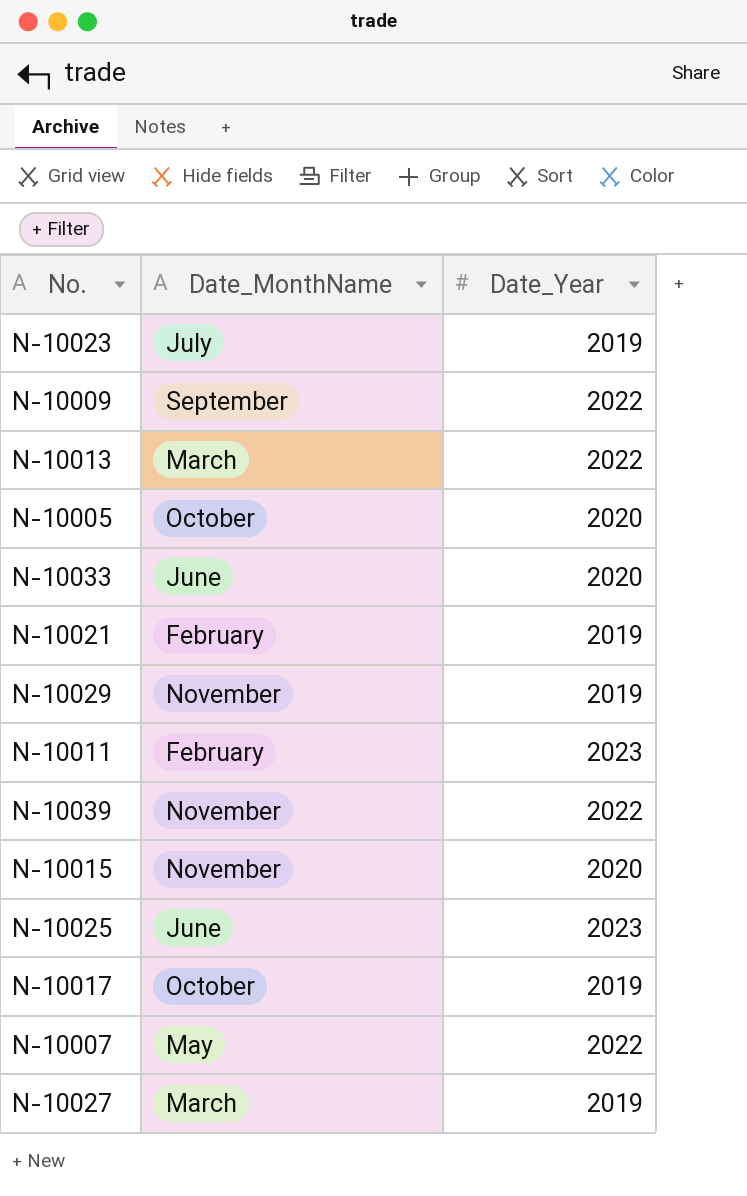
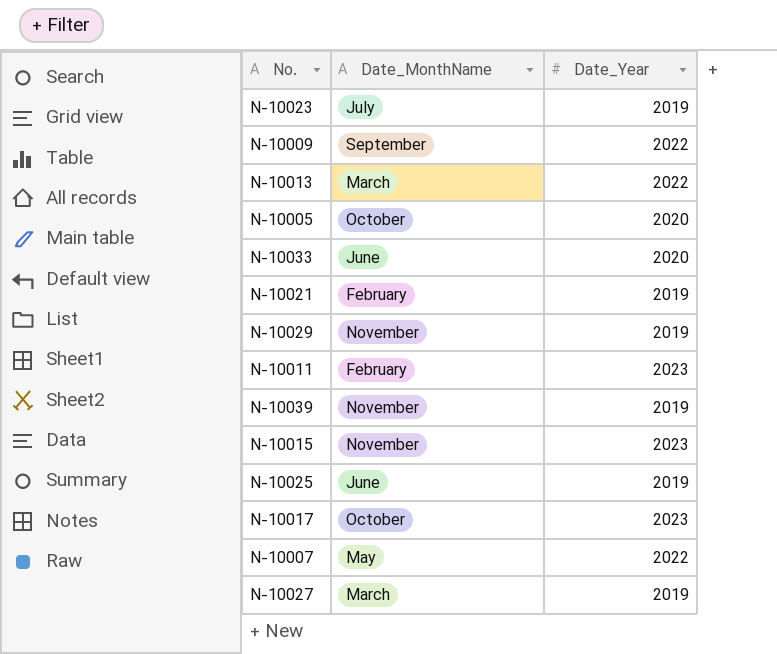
N-10039 | Date_Year: 2022 -> 2019
N-10015 | Date_Year: 2020 -> 2023
N-10025 | Date_Year: 2023 -> 2019
N-10017 | Date_Year: 2019 -> 2023

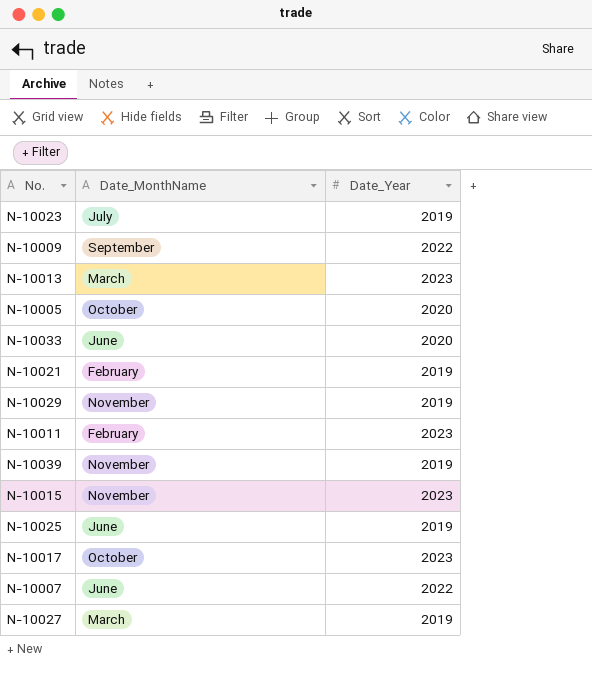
N-10013 | Date_Year: 2022 -> 2023
N-10007 | Date_MonthName: May -> June

